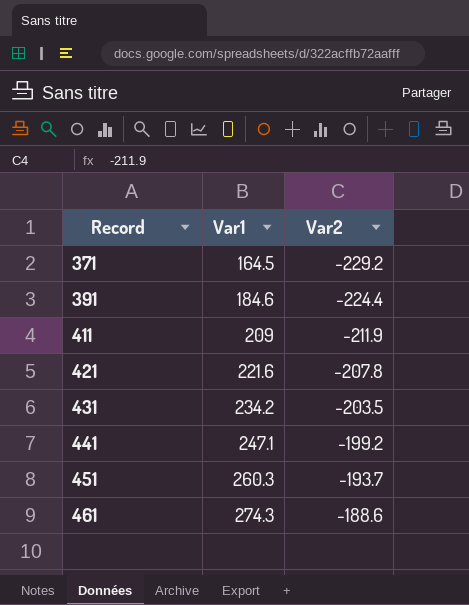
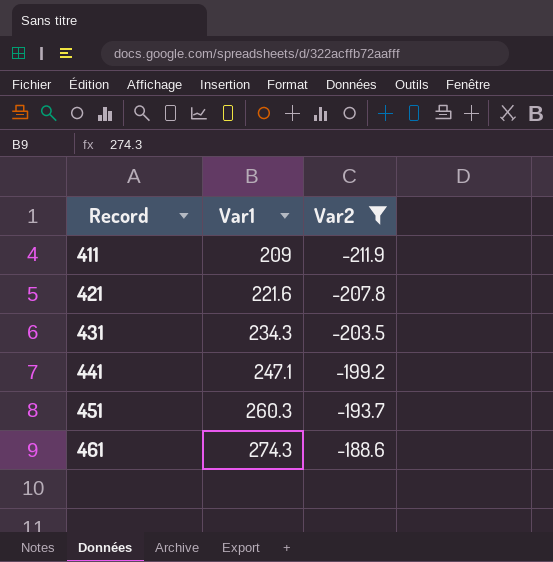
filter: none -> Var2 >= -211.9
431 | Var1: 234.2 -> 234.3

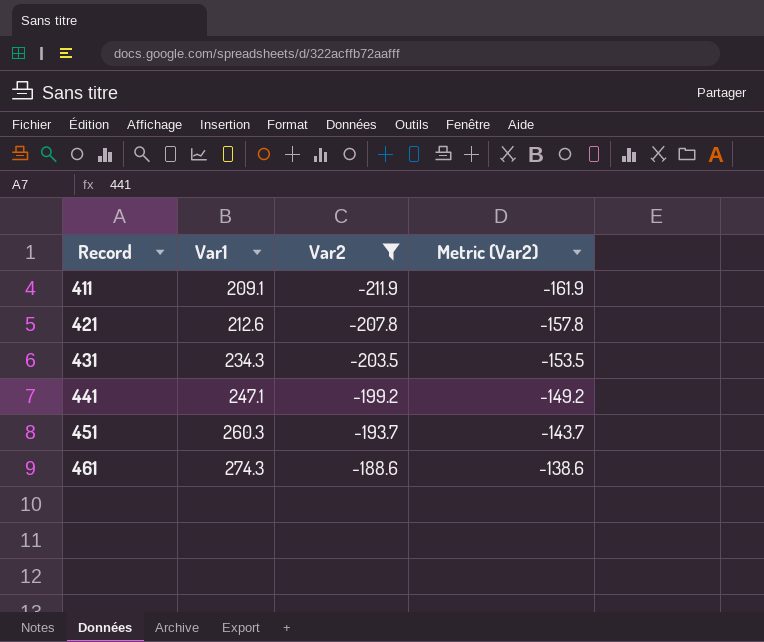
column Metric (Var2) | formula: none -> [Var2] + 50
411 | Var1: 209 -> 209.1
421 | Var1: 221.6 -> 212.6

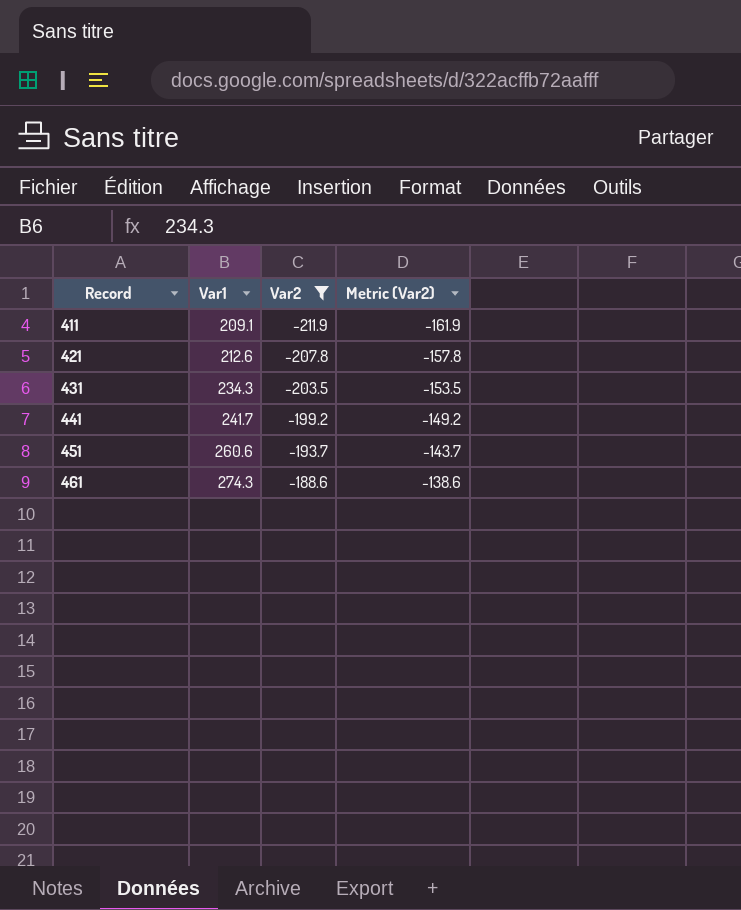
441 | Var1: 247.1 -> 241.7
451 | Var1: 260.3 -> 260.6

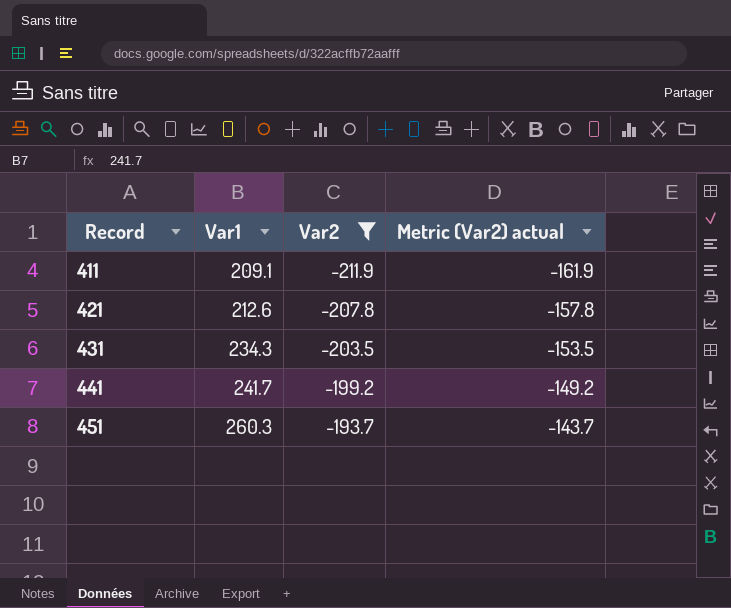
column name: Metric (Var2) -> Metric (Var2) actual
row 461: 274.3 | -188.6 | -138.6 -> none
451 | Var1: 260.6 -> 260.3

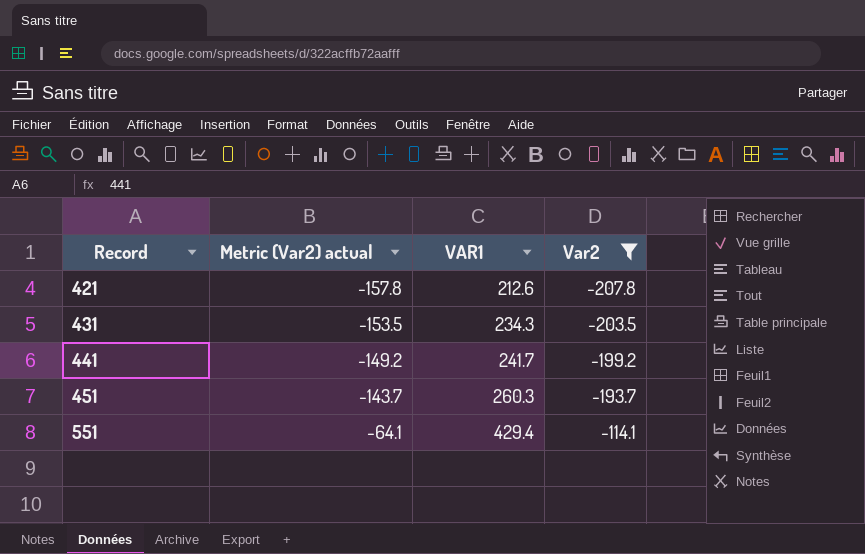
column Metric (Var2) actual | position: 4 -> 2
column name: Var1 -> VAR1
row 411: 209.1 | -211.9 | -161.9 -> none
row 551: none -> -64.1 | 429.4 | -114.1

